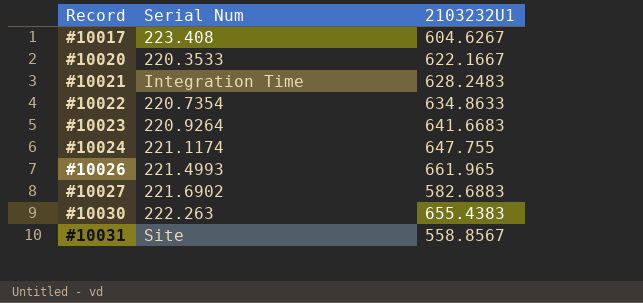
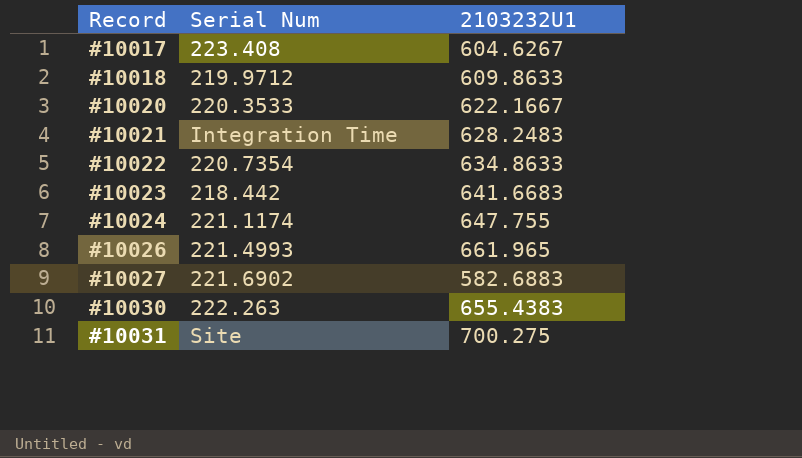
row #10018: none -> 219.9712 | 609.8633
#10023 | Serial Num: 220.9264 -> 218.442
#10031 | 2103232U1: 558.8567 -> 700.275

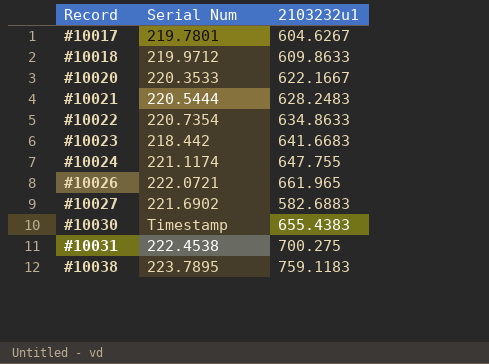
column name: 2103232U1 -> 2103232u1
#10017 | Serial Num: 223.408 -> 219.7801
#10021 | Serial Num: Integration Time -> 220.5444
#10026 | Serial Num: 221.4993 -> 222.0721
#10030 | Serial Num: 222.263 -> Timestamp
#10031 | Serial Num: Site -> 222.4538
row #10038: none -> 223.7895 | 759.1183

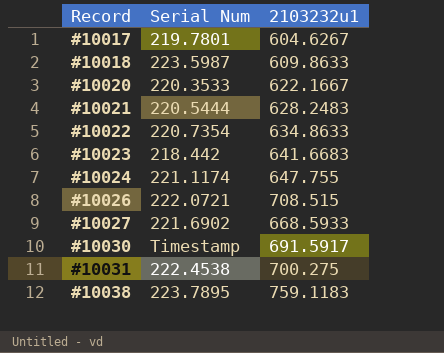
#10018 | Serial Num: 219.9712 -> 223.5987
#10026 | 2103232u1: 661.965 -> 708.515
#10027 | 2103232u1: 582.6883 -> 668.5933
#10030 | 2103232u1: 655.4383 -> 691.5917

